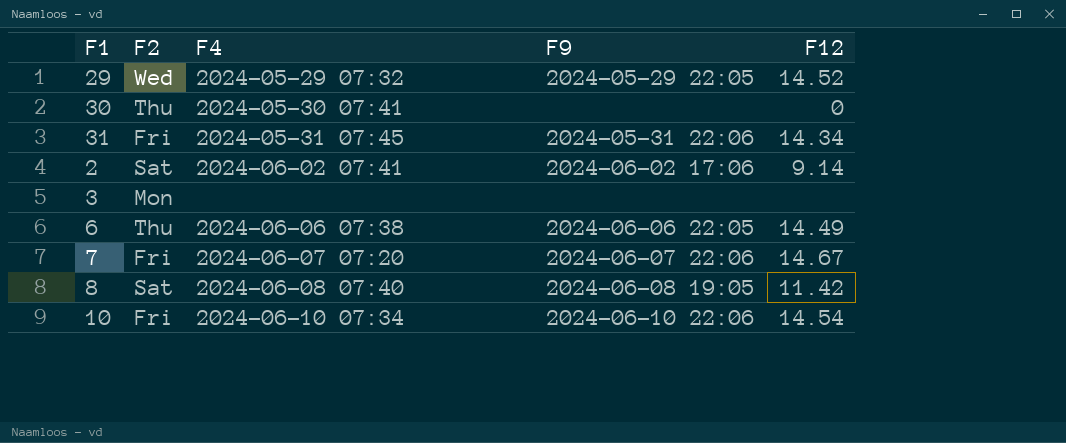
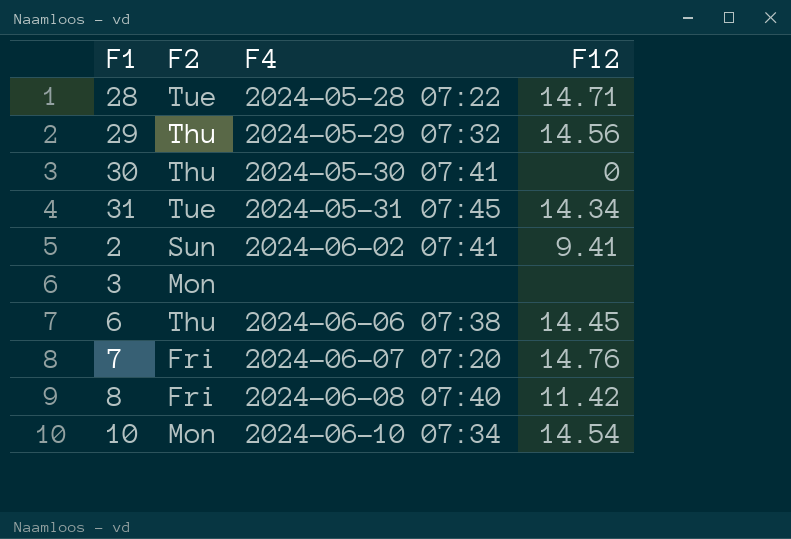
column F9 | position: 4 -> none
row 28: none -> Tue | 2024-05-28 07:22 | 14.71
29 | F2: Wed -> Thu
29 | F12: 14.52 -> 14.56
31 | F2: Fri -> Tue
2 | F2: Sat -> Sun
2 | F12: 9.14 -> 9.41
6 | F12: 14.49 -> 14.45
7 | F12: 14.67 -> 14.76
8 | F2: Sat -> Fri
10 | F2: Fri -> Mon

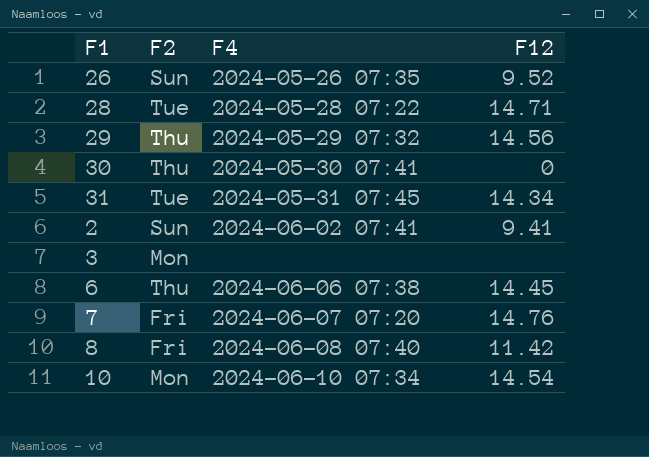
row 26: none -> Sun | 2024-05-26 07:35 | 9.52

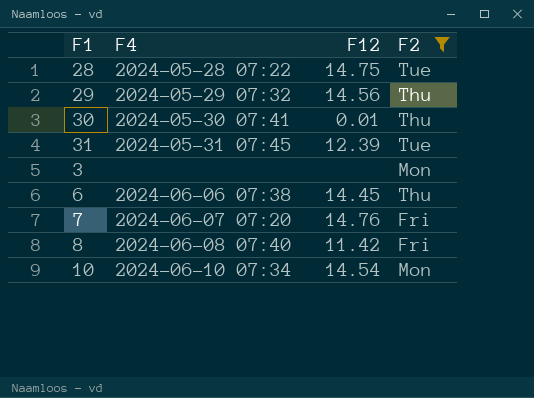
filter: none -> F2 != Sun
column F2 | position: 2 -> 4
28 | F12: 14.71 -> 14.75
30 | F12: 0 -> 0.01
31 | F12: 14.34 -> 12.39

